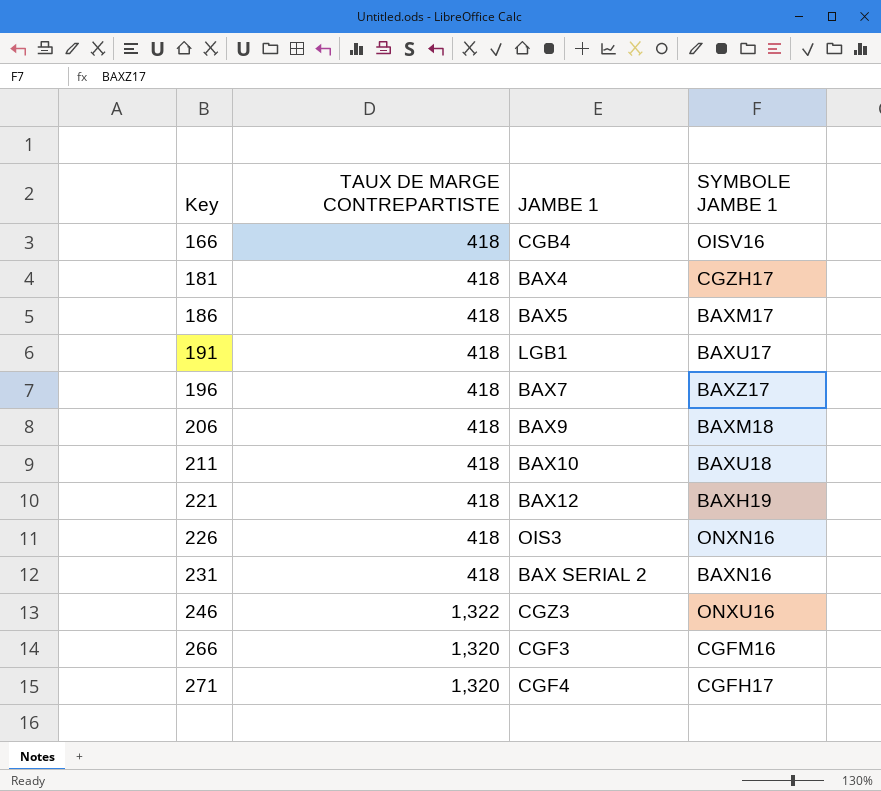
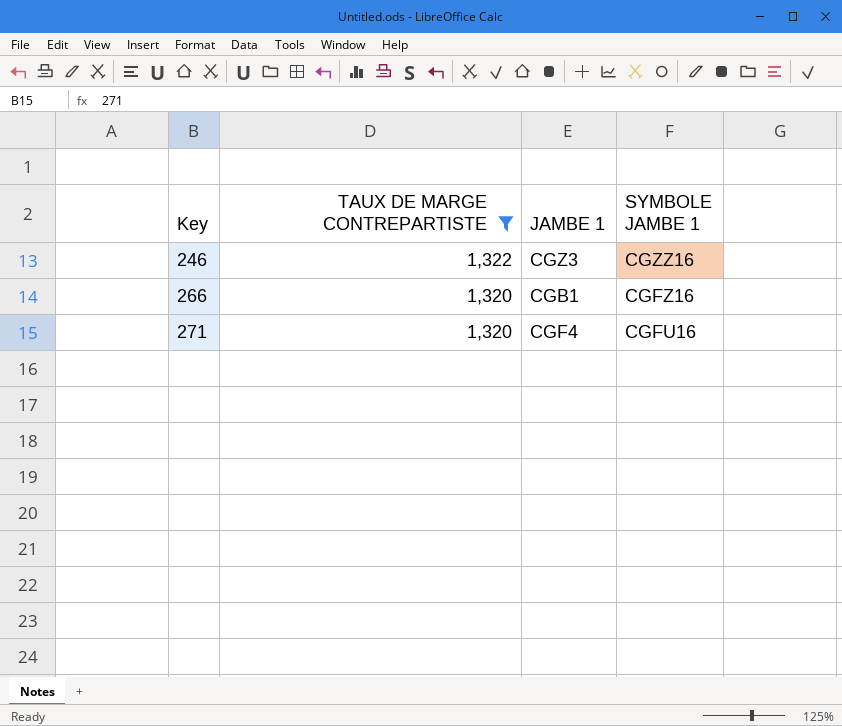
filter: none -> TAUX DE MARGE CONTREPARTISTE != 418
246 | SYMBOLE JAMBE 1: ONXU16 -> CGZZ16
266 | JAMBE 1: CGF3 -> CGB1
266 | SYMBOLE JAMBE 1: CGFM16 -> CGFZ16
271 | SYMBOLE JAMBE 1: CGFH17 -> CGFU16

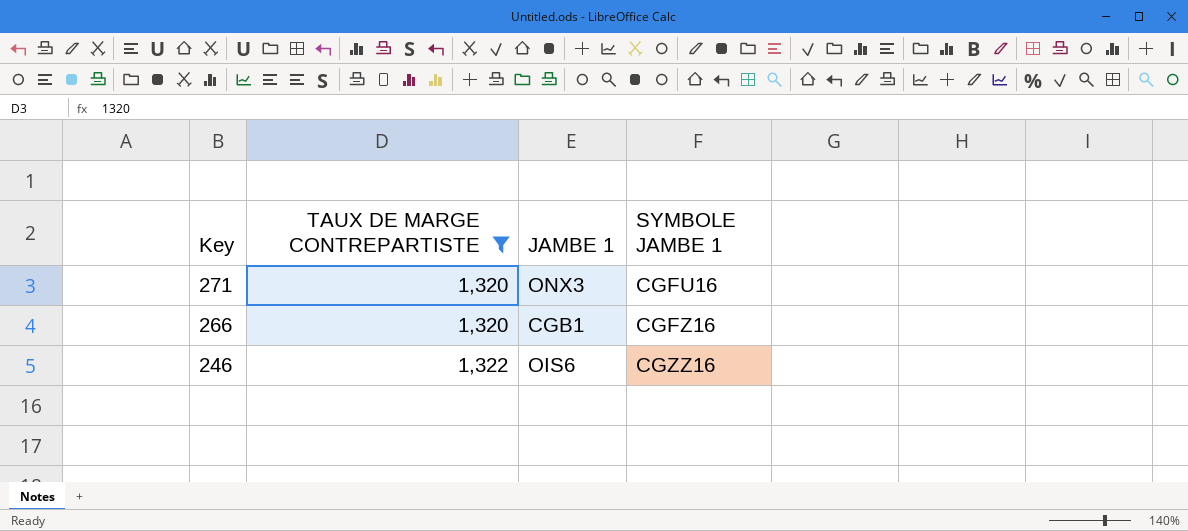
row order: Key ascending -> Key descending
271 | JAMBE 1: CGF4 -> ONX3
246 | JAMBE 1: CGZ3 -> OIS6

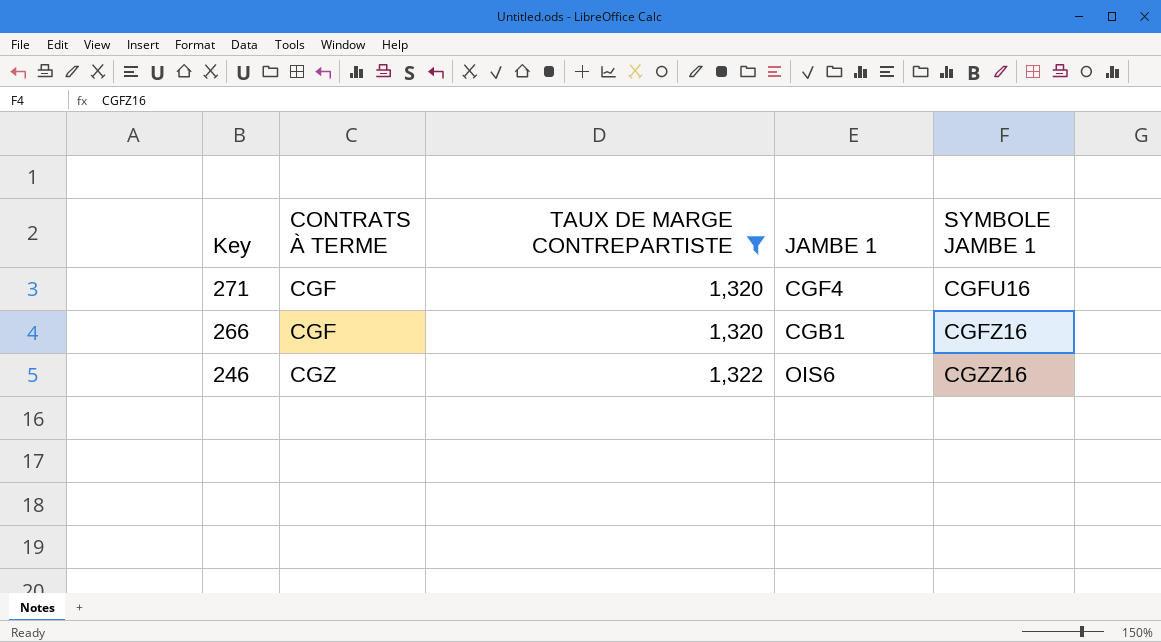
column CONTRATS À TERME | position: none -> 2
271 | JAMBE 1: ONX3 -> CGF4

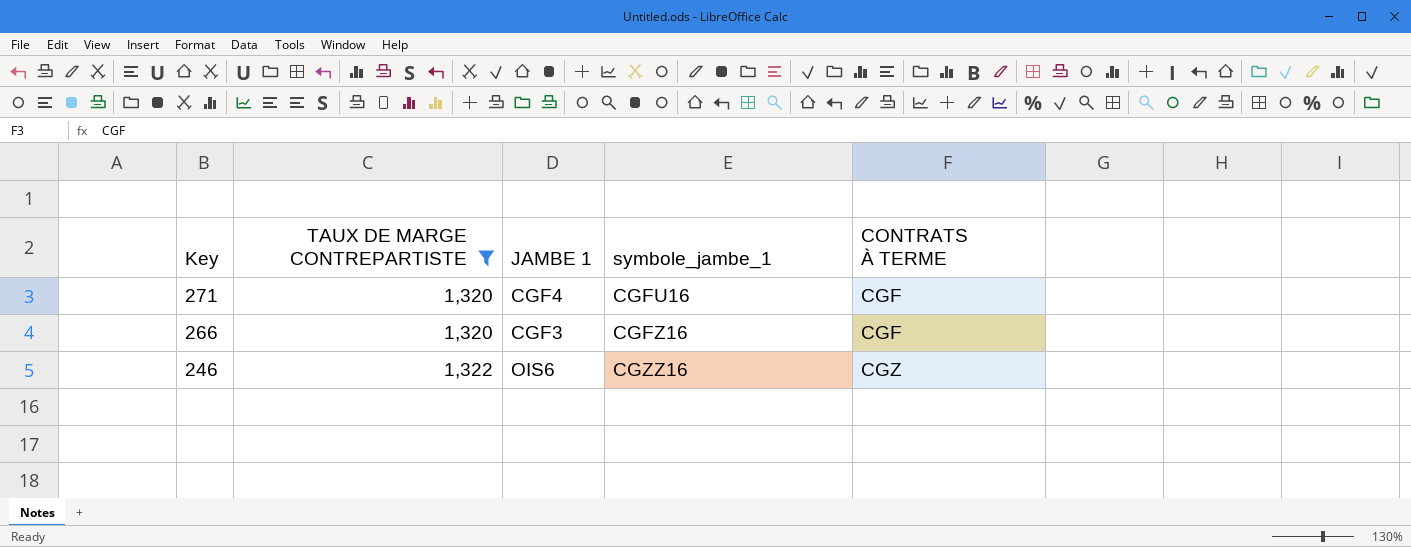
column name: SYMBOLE JAMBE 1 -> symbole_jambe_1
column CONTRATS À TERME | position: 2 -> 5
266 | JAMBE 1: CGB1 -> CGF3

